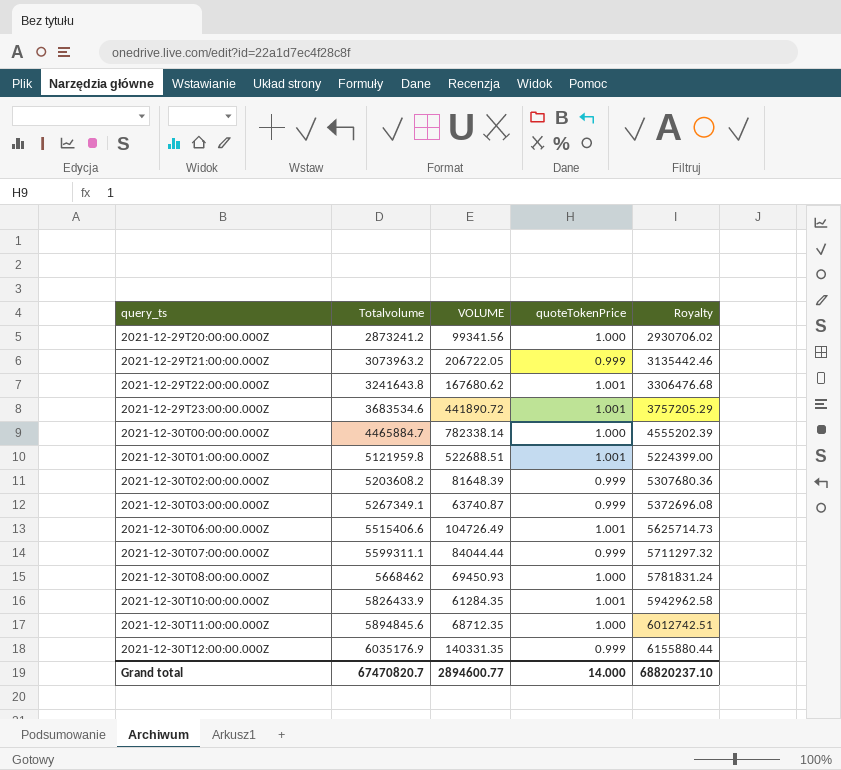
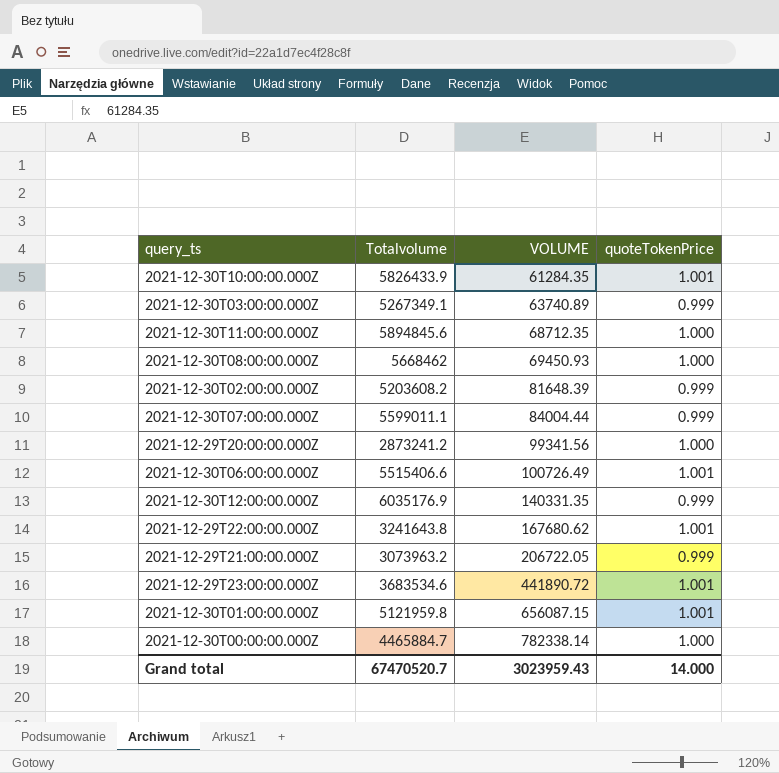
row order: query_ts ascending -> VOLUME ascending
column Royalty | formula: [Totalvolume] * 1.02 -> none
2021-12-30T03:00:00.000Z | VOLUME: 63740.87 -> 63740.89
2021-12-30T07:00:00.000Z | Totalvolume: 5599311.1 -> 5599011.1
2021-12-30T07:00:00.000Z | VOLUME: 84044.44 -> 84004.44
2021-12-30T06:00:00.000Z | VOLUME: 104726.49 -> 100726.49
2021-12-30T01:00:00.000Z | VOLUME: 522688.51 -> 656087.15
Grand total | Totalvolume: 67470820.7 -> 67470520.7
Grand total | VOLUME: 2894600.77 -> 3023959.43

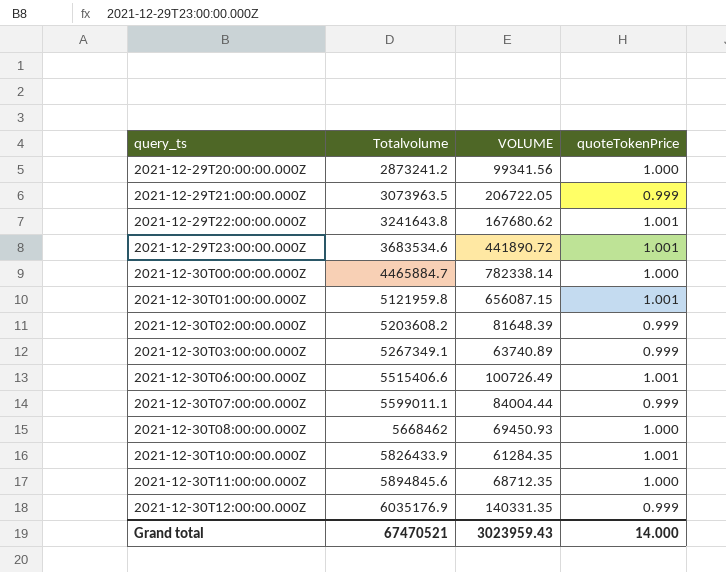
row order: VOLUME ascending -> query_ts ascending
2021-12-29T21:00:00.000Z | Totalvolume: 3073963.2 -> 3073963.5
Grand total | Totalvolume: 67470520.7 -> 67470521

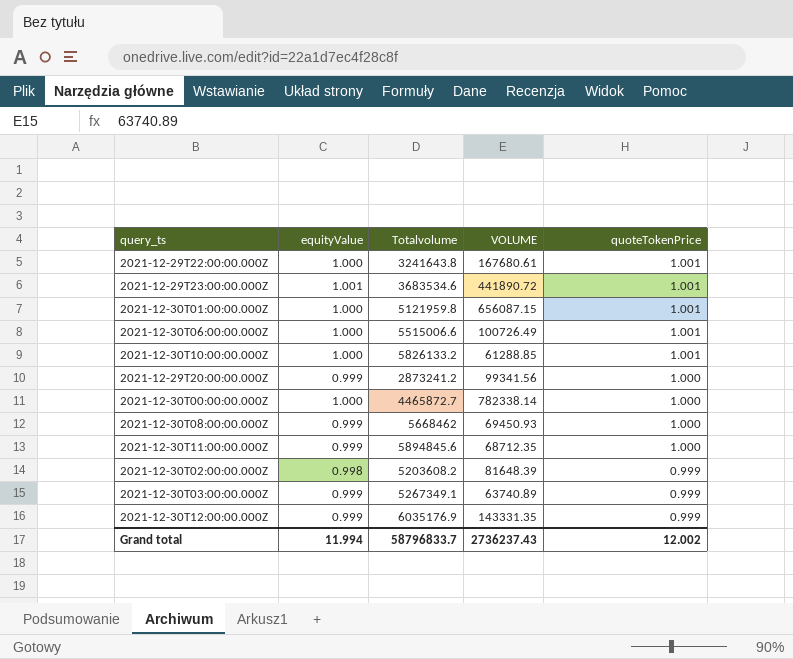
row order: query_ts ascending -> quoteTokenPrice descending
column equityValue | position: none -> 2
row 2021-12-29T21:00:00.000Z: 3073963.5 | 206722.05 | 0.999 -> none
row 2021-12-30T07:00:00.000Z: 5599011.1 | 84004.44 | 0.999 -> none
2021-12-29T22:00:00.000Z | VOLUME: 167680.62 -> 167680.61
2021-12-30T06:00:00.000Z | Totalvolume: 5515406.6 -> 5515006.6
2021-12-30T10:00:00.000Z | Totalvolume: 5826433.9 -> 5826133.2
2021-12-30T10:00:00.000Z | VOLUME: 61284.35 -> 61288.85
2021-12-30T00:00:00.000Z | Totalvolume: 4465884.7 -> 4465872.7
2021-12-30T12:00:00.000Z | VOLUME: 140331.35 -> 143331.35
Grand total | Totalvolume: 67470521 -> 58796833.7
Grand total | VOLUME: 3023959.43 -> 2736237.43
Grand total | quoteTokenPrice: 14.000 -> 12.002

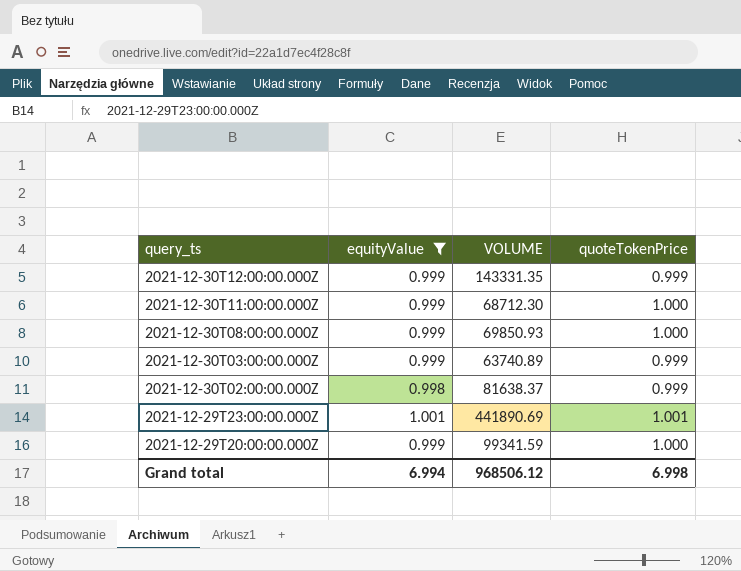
filter: none -> equityValue != 1.000
row order: quoteTokenPrice descending -> query_ts descending
column Totalvolume | position: 3 -> none
2021-12-30T11:00:00.000Z | VOLUME: 68712.35 -> 68712.30
2021-12-30T08:00:00.000Z | VOLUME: 69450.93 -> 69850.93
2021-12-30T02:00:00.000Z | VOLUME: 81648.39 -> 81638.37
2021-12-29T23:00:00.000Z | VOLUME: 441890.72 -> 441890.69
2021-12-29T20:00:00.000Z | VOLUME: 99341.56 -> 99341.59
Grand total | equityValue: 11.994 -> 6.994
Grand total | VOLUME: 2736237.43 -> 968506.12
Grand total | quoteTokenPrice: 12.002 -> 6.998

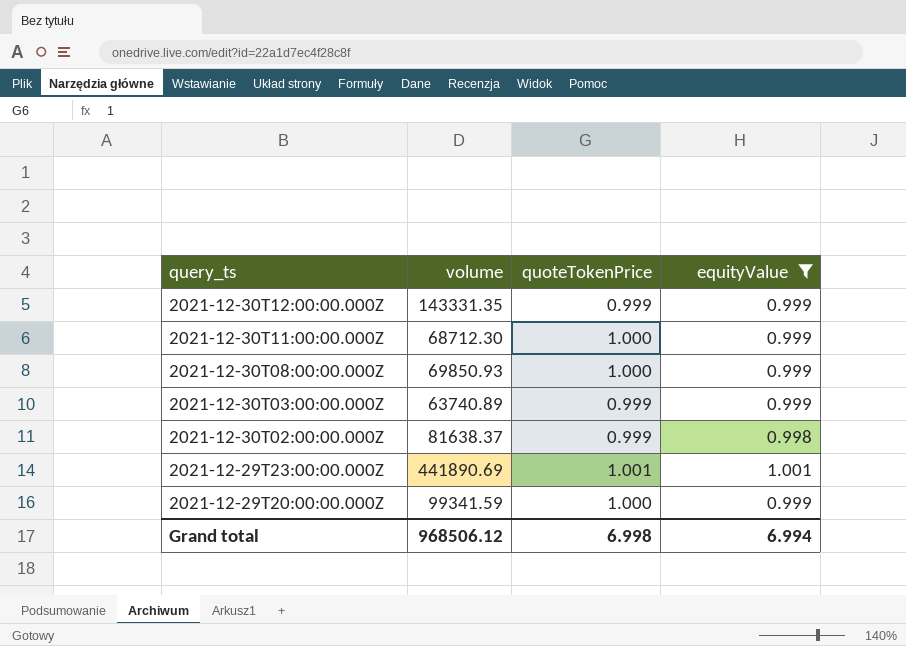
column name: VOLUME -> volume
column equityValue | position: 2 -> 4

